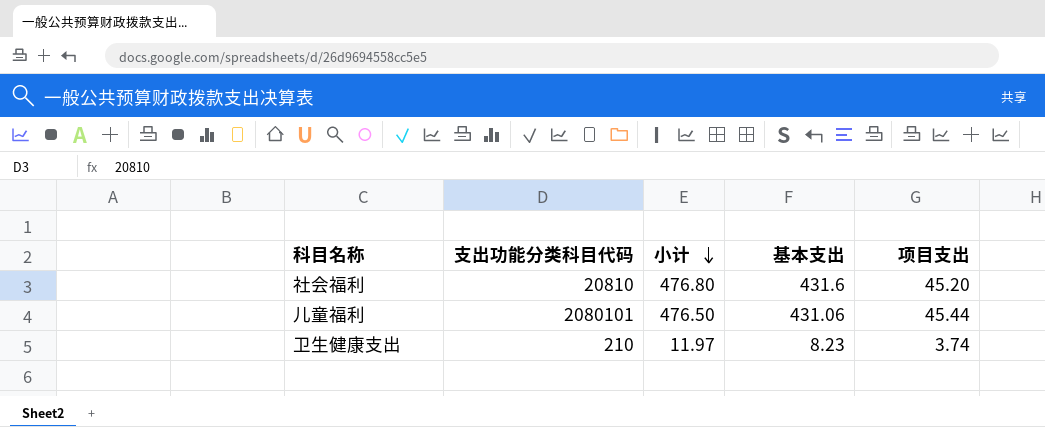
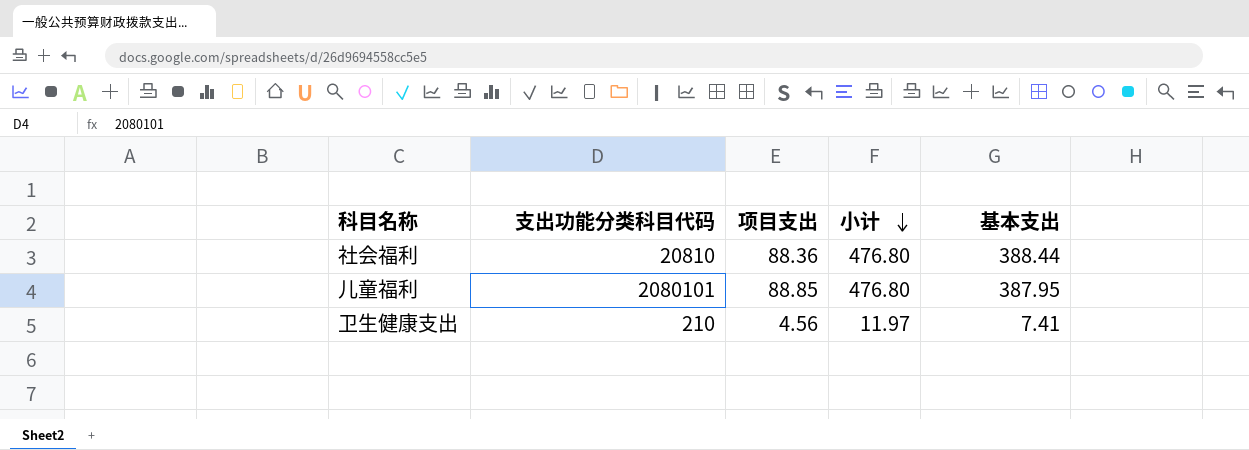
column 项目支出 | position: 5 -> 3
社会福利 | 项目支出: 45.20 -> 88.36
社会福利 | 基本支出: 431.6 -> 388.44
儿童福利 | 项目支出: 45.44 -> 88.85
儿童福利 | 小计: 476.50 -> 476.80
儿童福利 | 基本支出: 431.06 -> 387.95
卫生健康支出 | 项目支出: 3.74 -> 4.56
卫生健康支出 | 基本支出: 8.23 -> 7.41

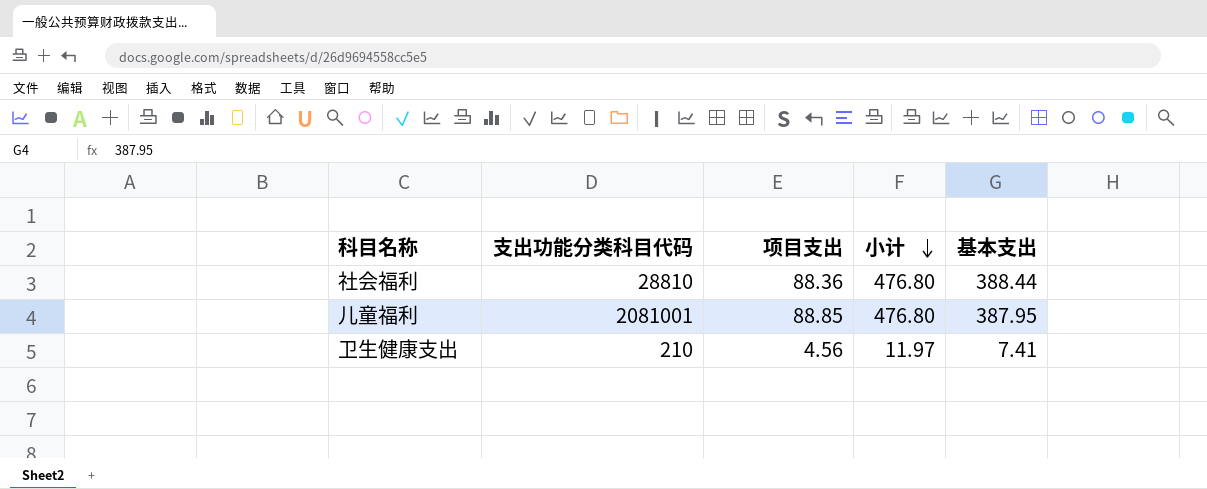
社会福利 | 支出功能分类科目代码: 20810 -> 28810
儿童福利 | 支出功能分类科目代码: 2080101 -> 2081001

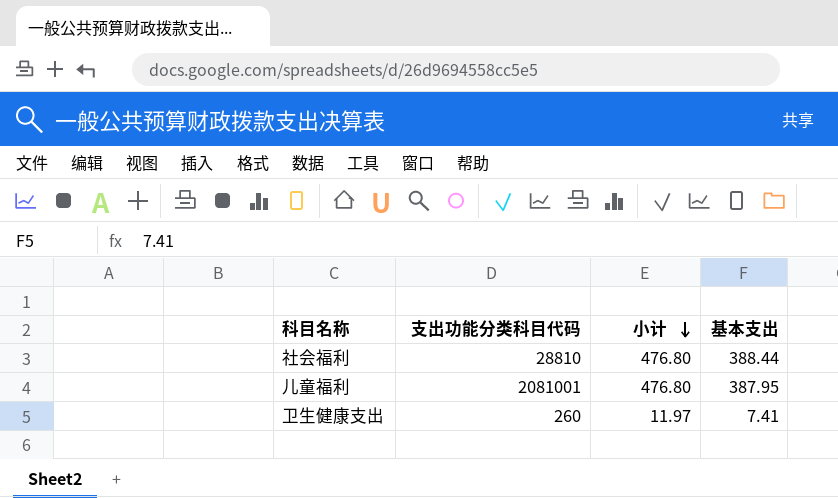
column 项目支出 | formula: [小计] - [基本支出] -> none
卫生健康支出 | 支出功能分类科目代码: 210 -> 260

